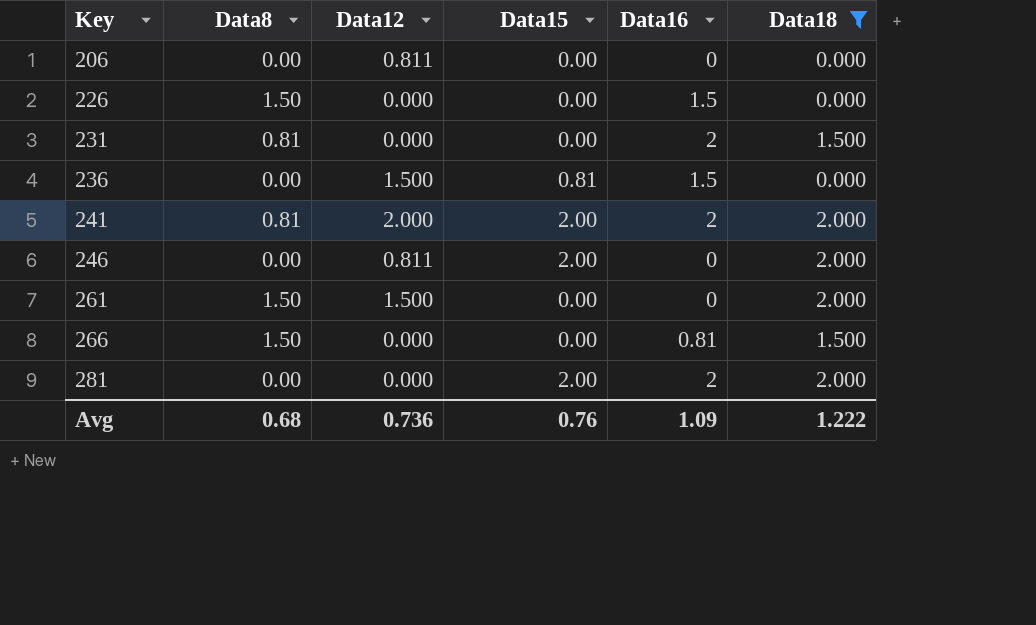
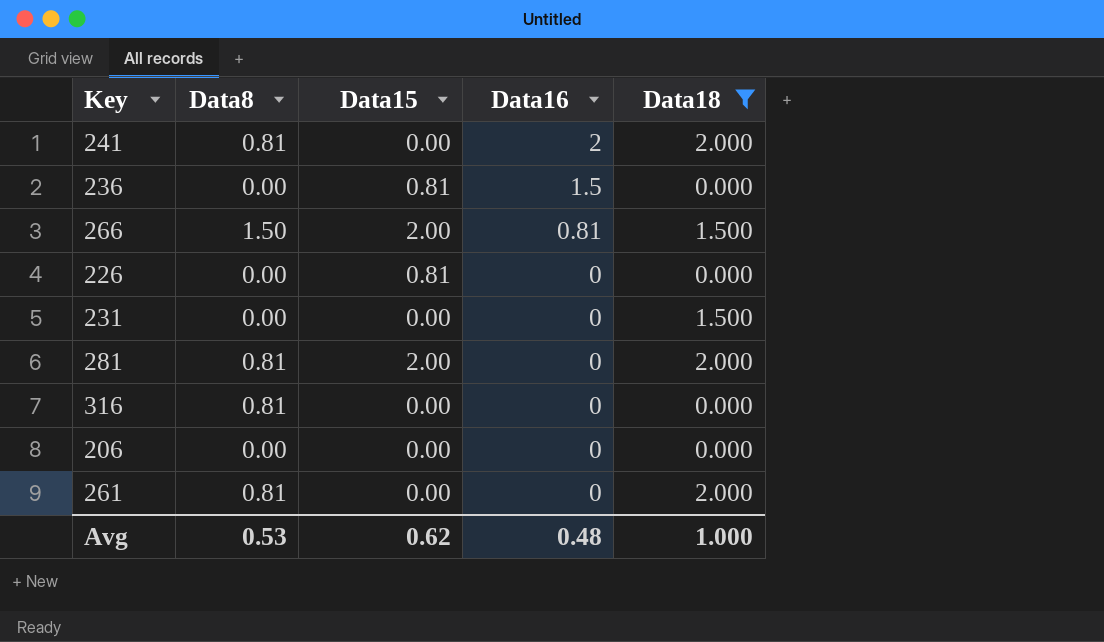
row order: Key ascending -> Data16 descending
column Data12 | position: 3 -> none
row 246: 0.00 | 0.811 | 2.00 | 0 | 2.000 -> none
241 | Data15: 2.00 -> 0.00
266 | Data15: 0.00 -> 2.00
226 | Data8: 1.50 -> 0.00
226 | Data15: 0.00 -> 0.81
226 | Data16: 1.5 -> 0
231 | Data8: 0.81 -> 0.00
231 | Data16: 2 -> 0
281 | Data8: 0.00 -> 0.81
281 | Data16: 2 -> 0
row 316: none -> 0.81 | 0.00 | 0 | 0.000
261 | Data8: 1.50 -> 0.81
Avg | Data8: 0.68 -> 0.53
Avg | Data15: 0.76 -> 0.62
Avg | Data16: 1.09 -> 0.48
Avg | Data18: 1.222 -> 1.000

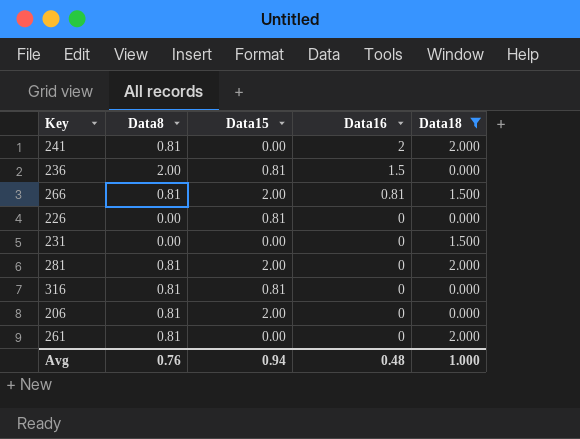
236 | Data8: 0.00 -> 2.00
266 | Data8: 1.50 -> 0.81
316 | Data15: 0.00 -> 0.81
206 | Data8: 0.00 -> 0.81
206 | Data15: 0.00 -> 2.00
Avg | Data8: 0.53 -> 0.76
Avg | Data15: 0.62 -> 0.94

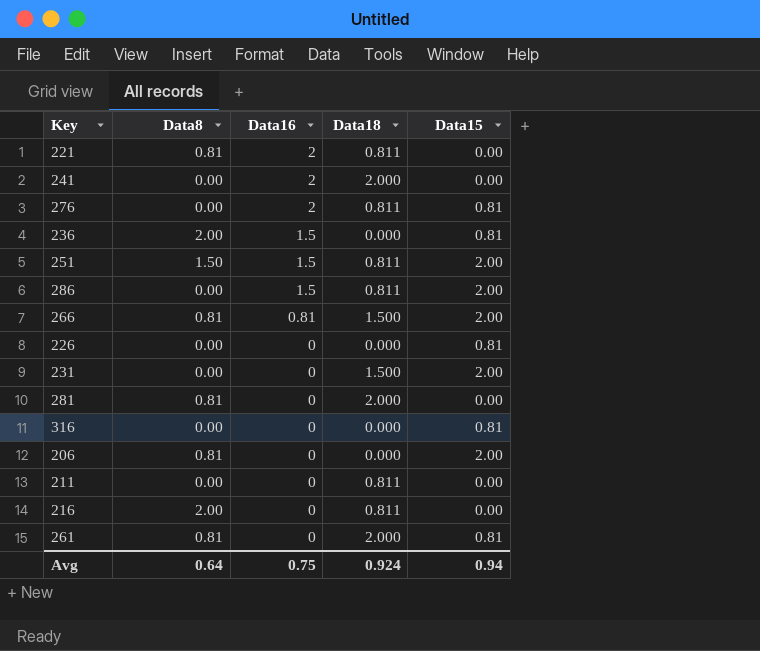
filter: Data18 != 0.811 -> none
column Data15 | position: 3 -> 5
241 | Data8: 0.81 -> 0.00
231 | Data15: 0.00 -> 2.00
281 | Data15: 2.00 -> 0.00
316 | Data8: 0.81 -> 0.00
261 | Data15: 0.00 -> 0.81
Avg | Data8: 0.76 -> 0.64
Avg | Data16: 0.48 -> 0.75
Avg | Data18: 1.000 -> 0.924

